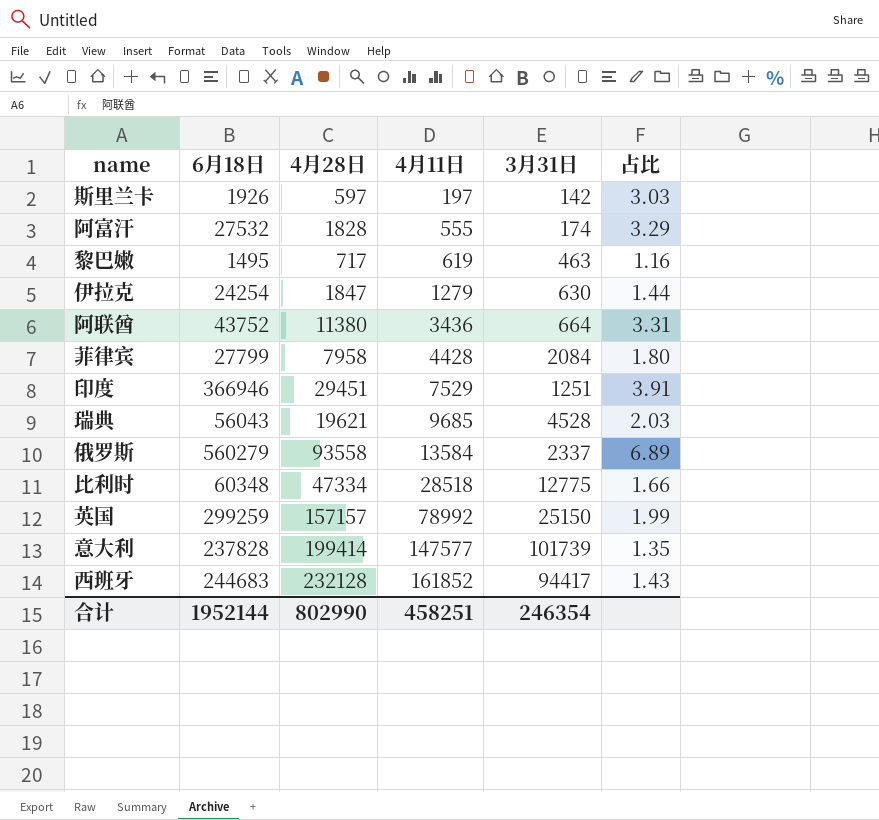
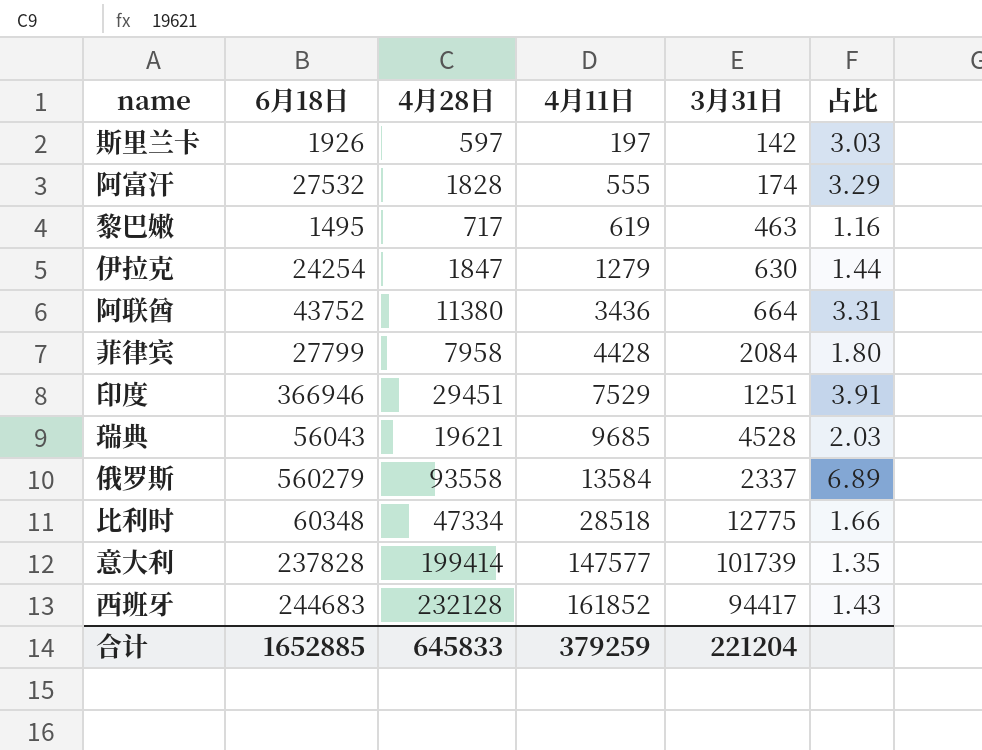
row 英国: 299259 | 157157 | 78992 | 25150 | 1.99 -> none
合计 | 6月18日: 1952144 -> 1652885
合计 | 4月28日: 802990 -> 645833
合计 | 4月11日: 458251 -> 379259
合计 | 3月31日: 246354 -> 221204

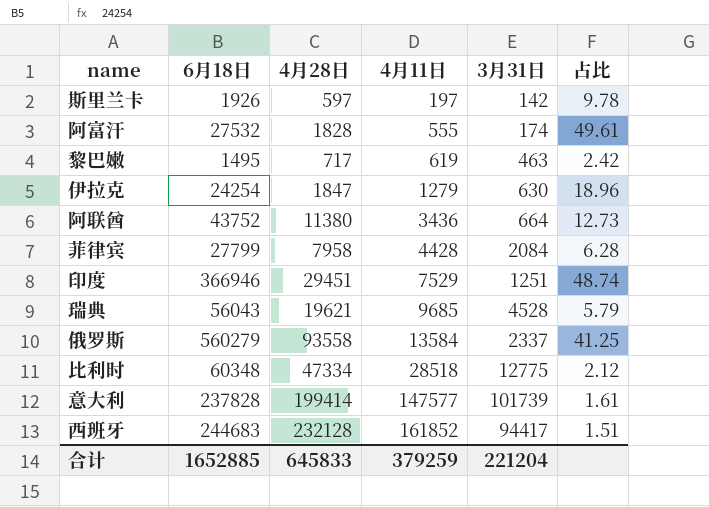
column 占比 | formula: [4月28日] / [4月11日] -> [6月18日] / [4月11日]

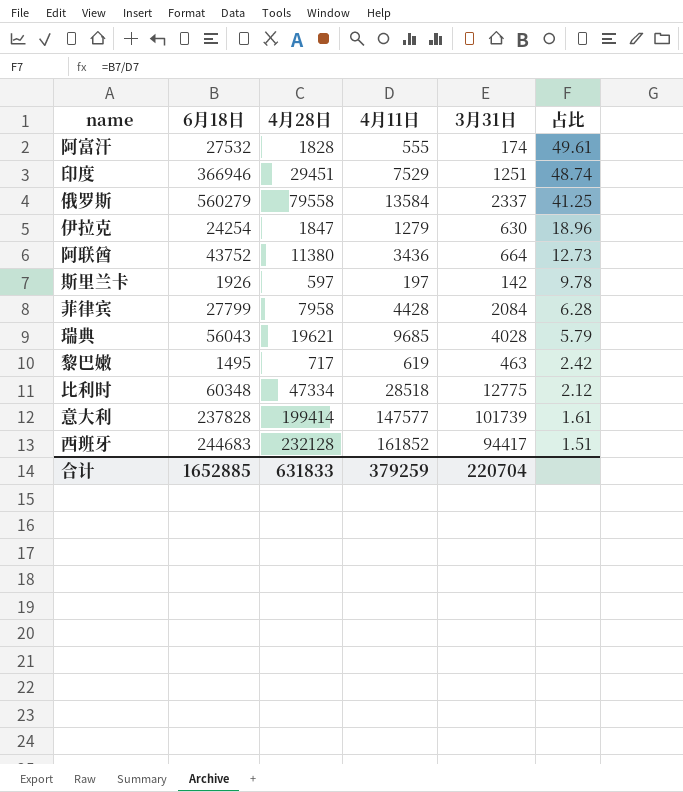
row order: 4月11日 ascending -> 占比 descending
俄罗斯 | 4月28日: 93558 -> 79558
瑞典 | 3月31日: 4528 -> 4028
合计 | 4月28日: 645833 -> 631833
合计 | 3月31日: 221204 -> 220704

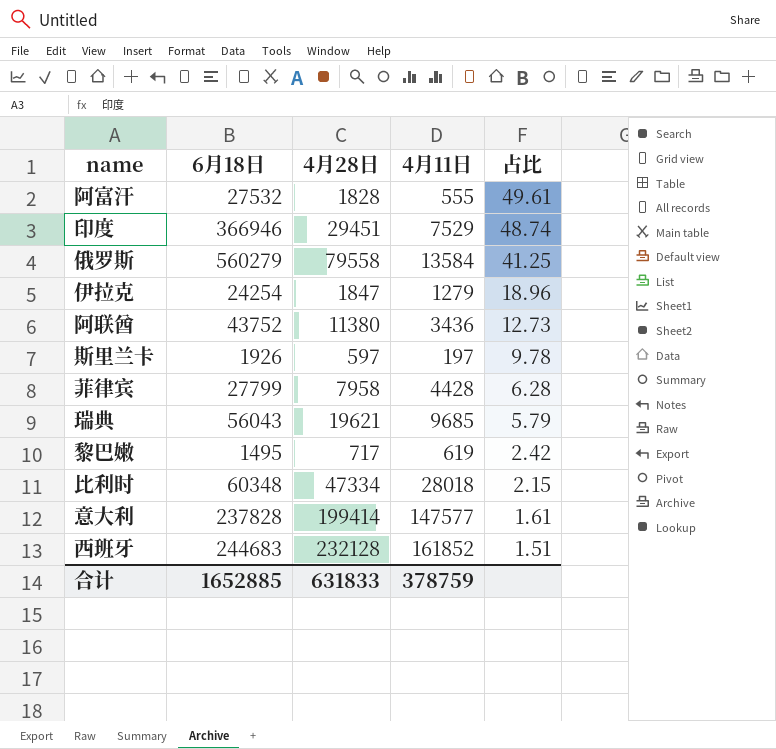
column 3月31日 | position: 5 -> none
比利时 | 4月11日: 28518 -> 28018
比利时 | 占比: 2.12 -> 2.15
合计 | 4月11日: 379259 -> 378759

